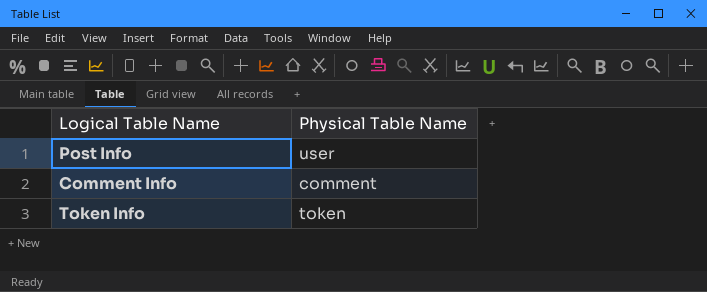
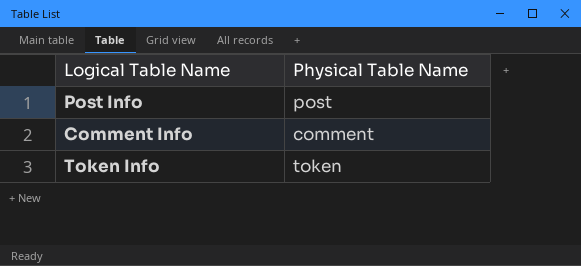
Post Info | Physical Table Name: user -> post

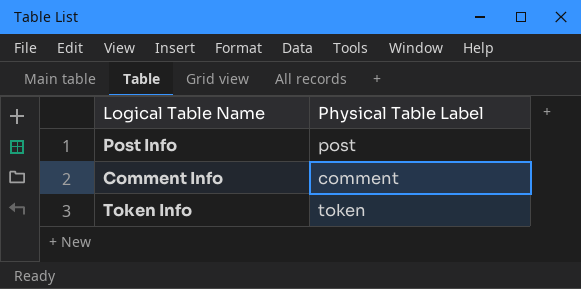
column name: Physical Table Name -> Physical Table Label

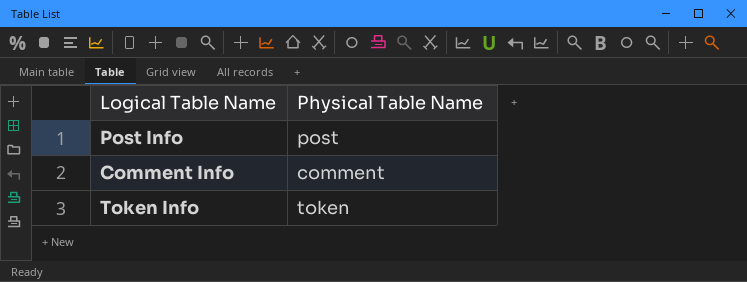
column name: Physical Table Label -> Physical Table Name

